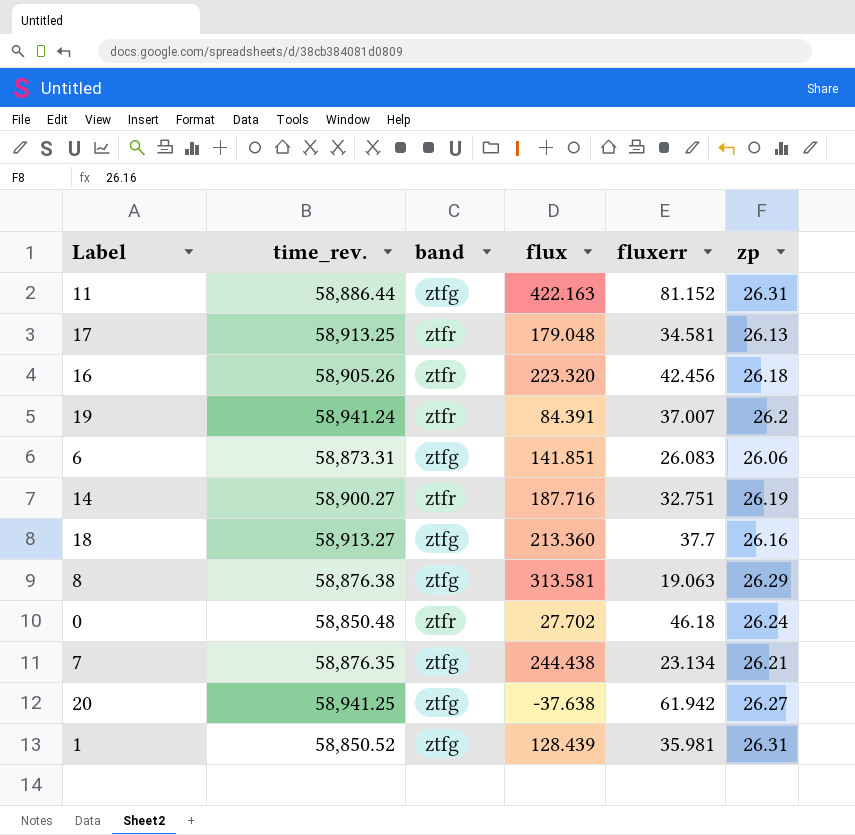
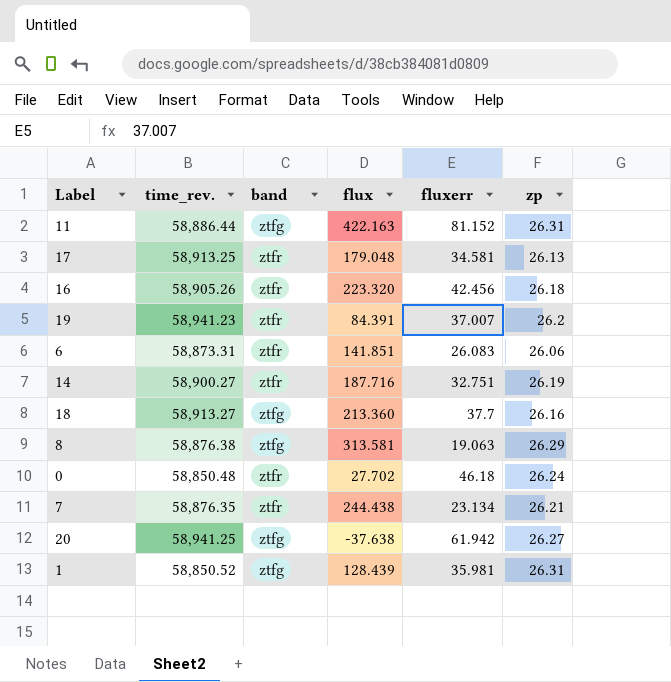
19 | time_rev.: 58,941.24 -> 58,941.23
6 | band: ztfg -> ztfr
7 | band: ztfg -> ztfr

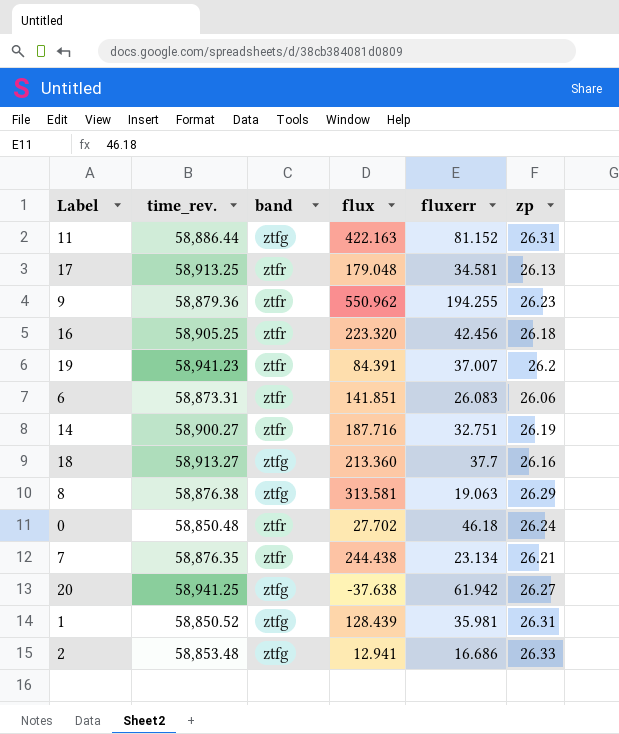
row 9: none -> 58,879.36 | ztfr | 550.962 | 194.255 | 26.23
16 | time_rev.: 58,905.26 -> 58,905.25
row 2: none -> 58,853.48 | ztfg | 12.941 | 16.686 | 26.33

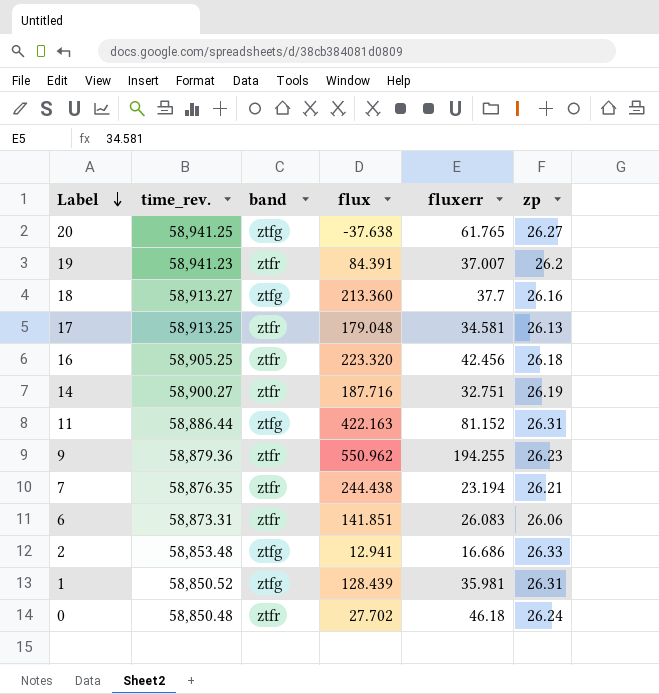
row order: none -> Label descending
row 8: 58,876.38 | ztfg | 313.581 | 19.063 | 26.29 -> none
20 | fluxerr: 61.942 -> 61.765
7 | fluxerr: 23.134 -> 23.194

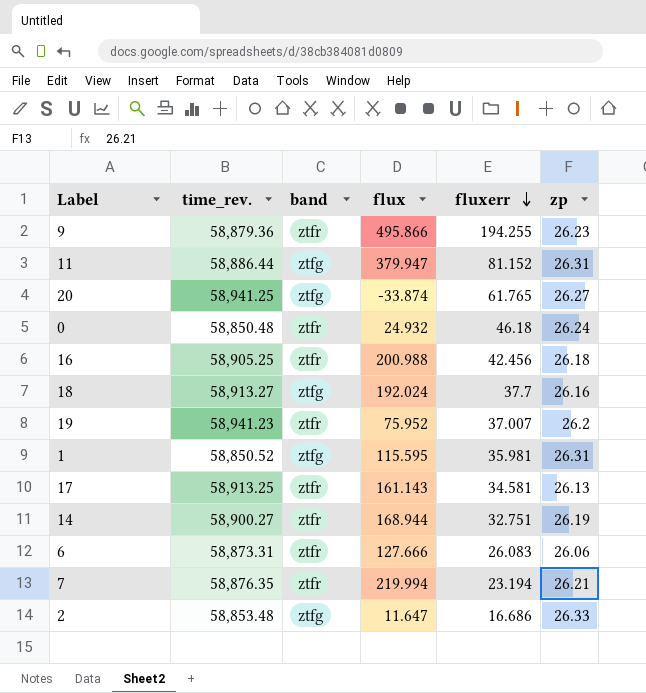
row order: Label descending -> fluxerr descending
9 | flux: 550.962 -> 495.866
11 | flux: 422.163 -> 379.947
20 | flux: -37.638 -> -33.874
0 | flux: 27.702 -> 24.932
16 | flux: 223.320 -> 200.988
18 | flux: 213.360 -> 192.024
19 | flux: 84.391 -> 75.952
1 | flux: 128.439 -> 115.595
17 | flux: 179.048 -> 161.143
14 | flux: 187.716 -> 168.944
6 | flux: 141.851 -> 127.666
7 | flux: 244.438 -> 219.994
2 | flux: 12.941 -> 11.647

